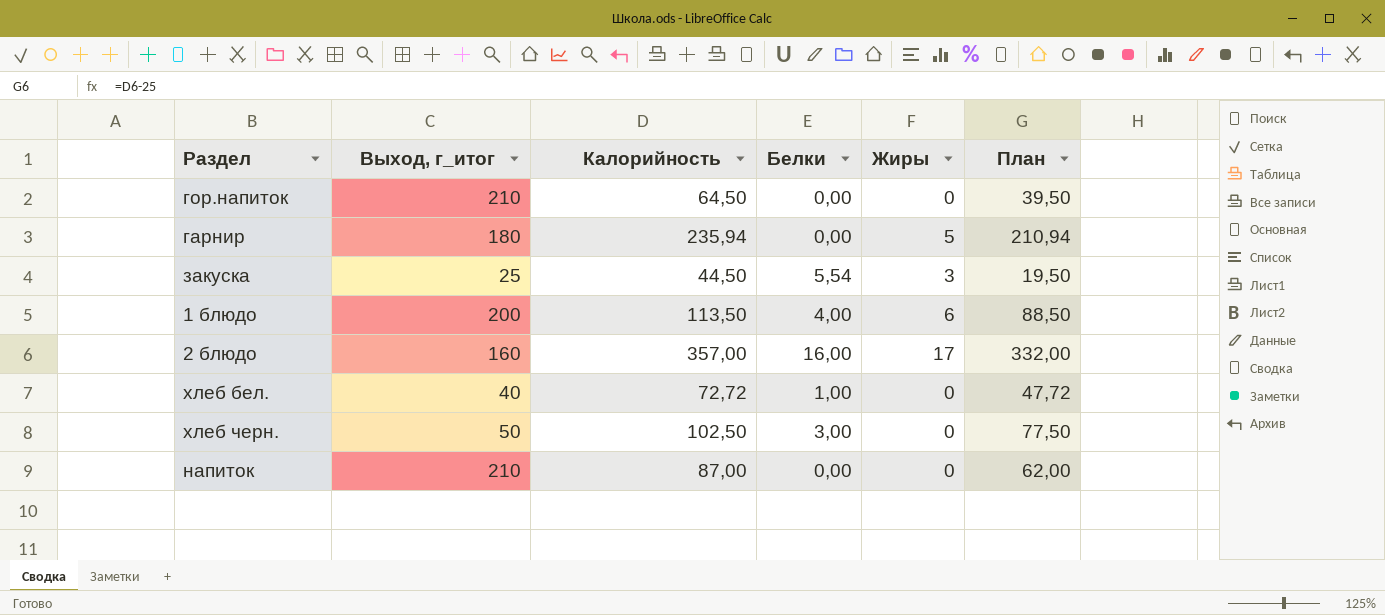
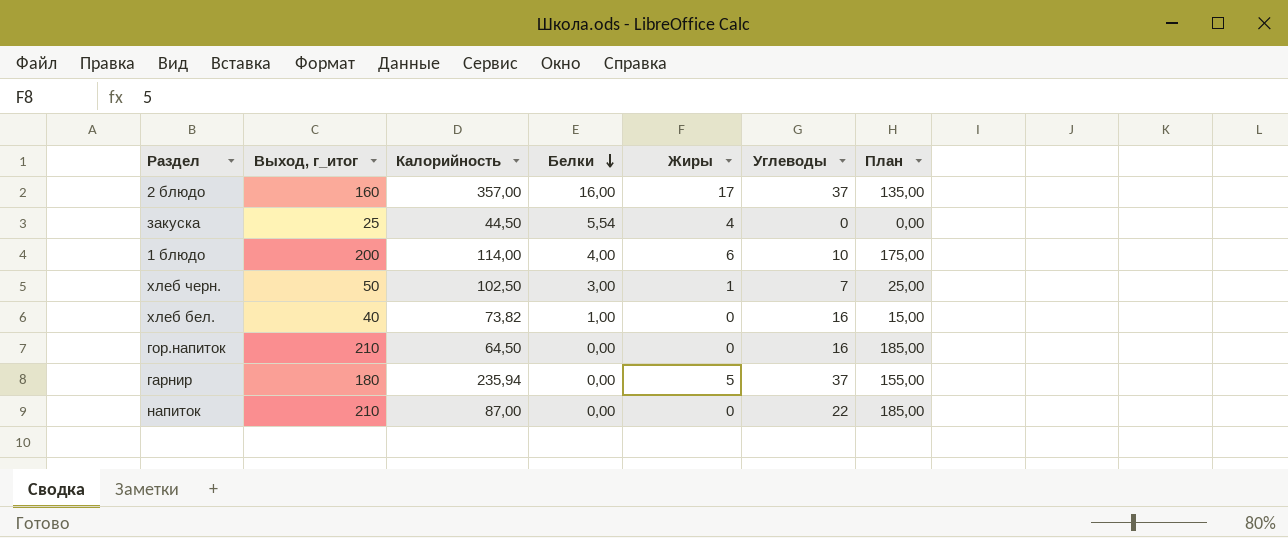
row order: none -> Белки descending
column Углеводы | position: none -> 6
column План | formula: [Калорийность] - 25 -> [Выход, г_итог] - 25
закуска | Жиры: 3 -> 4
1 блюдо | Калорийность: 113,50 -> 114,00
хлеб черн. | Жиры: 0 -> 1
хлеб бел. | Калорийность: 72,72 -> 73,82

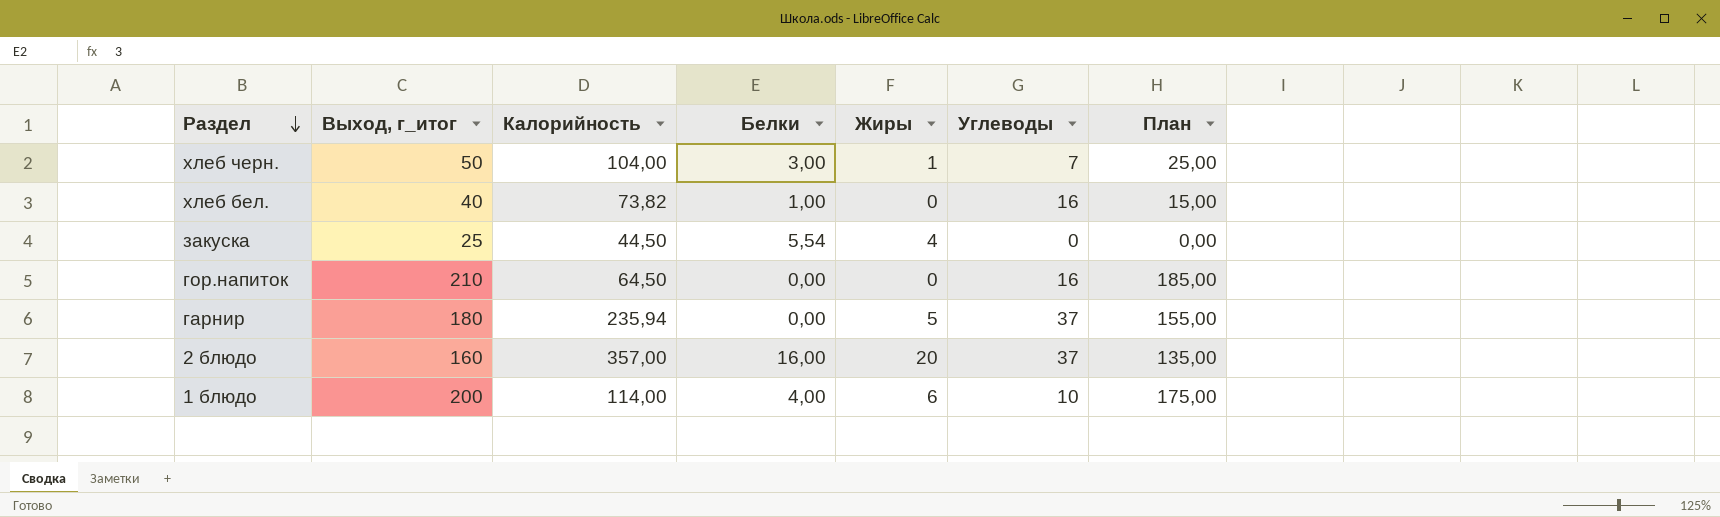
row order: Белки descending -> Раздел descending
row напиток: 210 | 87,00 | 0,00 | 0 | 22 | 185,00 -> none
хлеб черн. | Калорийность: 102,50 -> 104,00
2 блюдо | Жиры: 17 -> 20

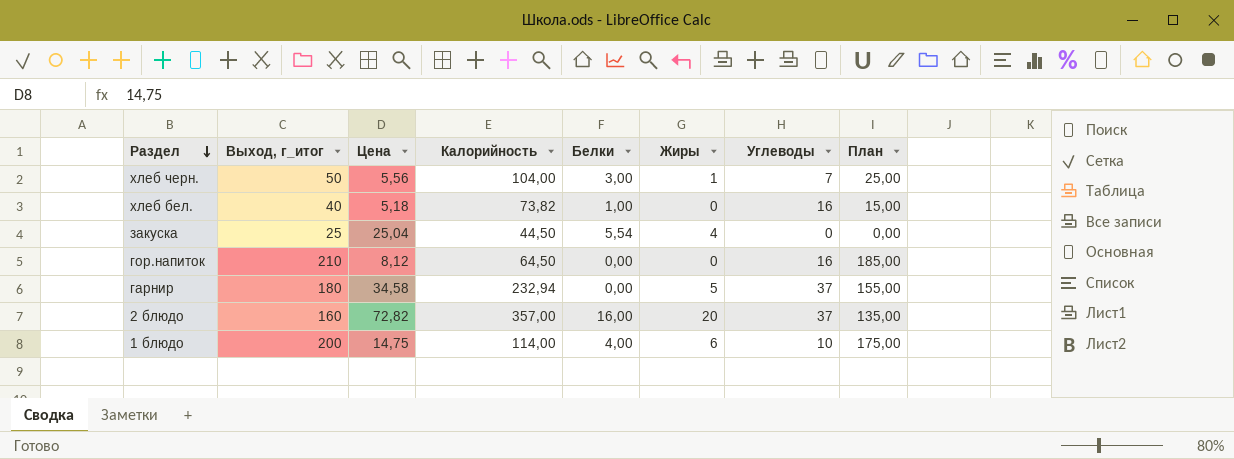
column Цена | position: none -> 3
гарнир | Калорийность: 235,94 -> 232,94

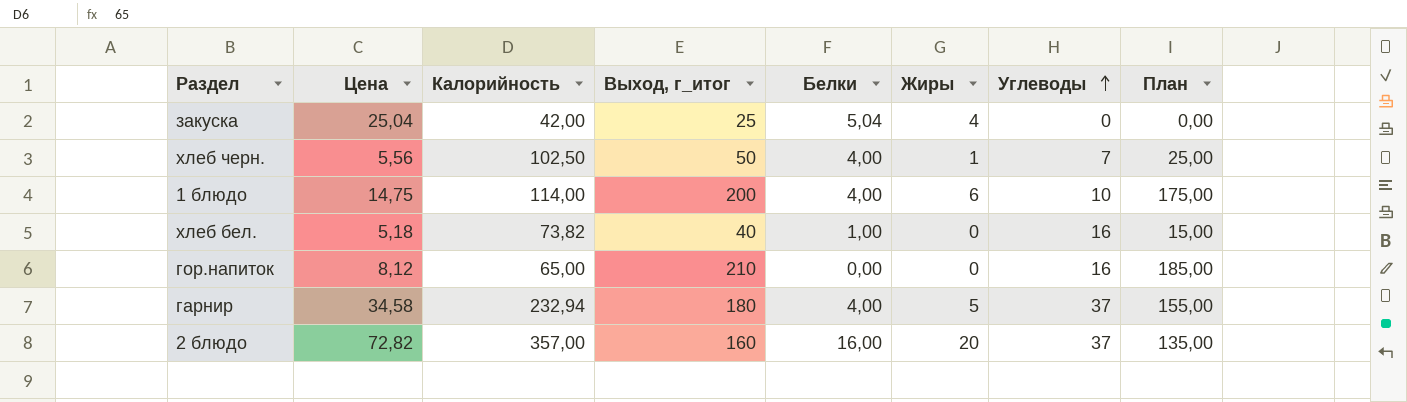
row order: Раздел descending -> Углеводы ascending
column Выход, г_итог | position: 2 -> 4
закуска | Калорийность: 44,50 -> 42,00
закуска | Белки: 5,54 -> 5,04
хлеб черн. | Калорийность: 104,00 -> 102,50
хлеб черн. | Белки: 3,00 -> 4,00
гор.напиток | Калорийность: 64,50 -> 65,00
гарнир | Белки: 0,00 -> 4,00

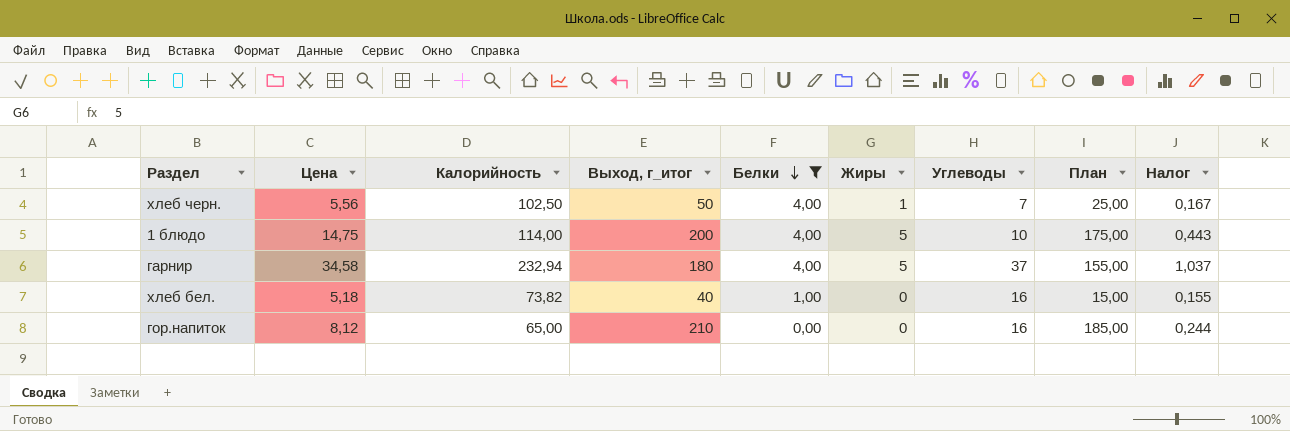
filter: none -> Белки <= 4,00
row order: Углеводы ascending -> Белки descending
column Налог | formula: none -> [Цена] * 0,03
1 блюдо | Жиры: 6 -> 5

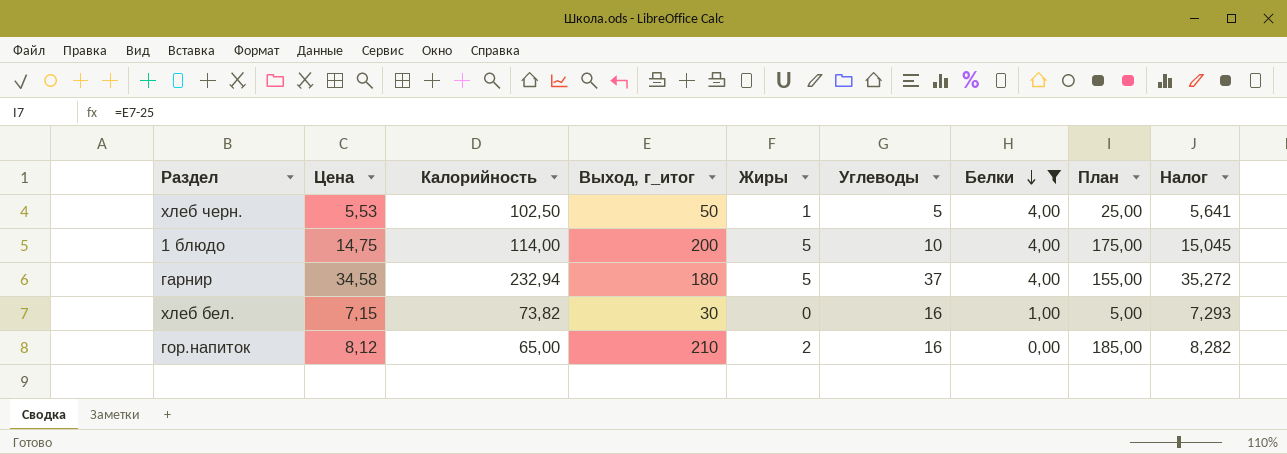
column Белки | position: 5 -> 7
column Налог | formula: [Цена] * 0,03 -> [Цена] * 1,02
хлеб черн. | Цена: 5,56 -> 5,53
хлеб черн. | Углеводы: 7 -> 5
хлеб бел. | Цена: 5,18 -> 7,15
хлеб бел. | Выход, г_итог: 40 -> 30
хлеб бел. | План: 15,00 -> 5,00
гор.напиток | Жиры: 0 -> 2

